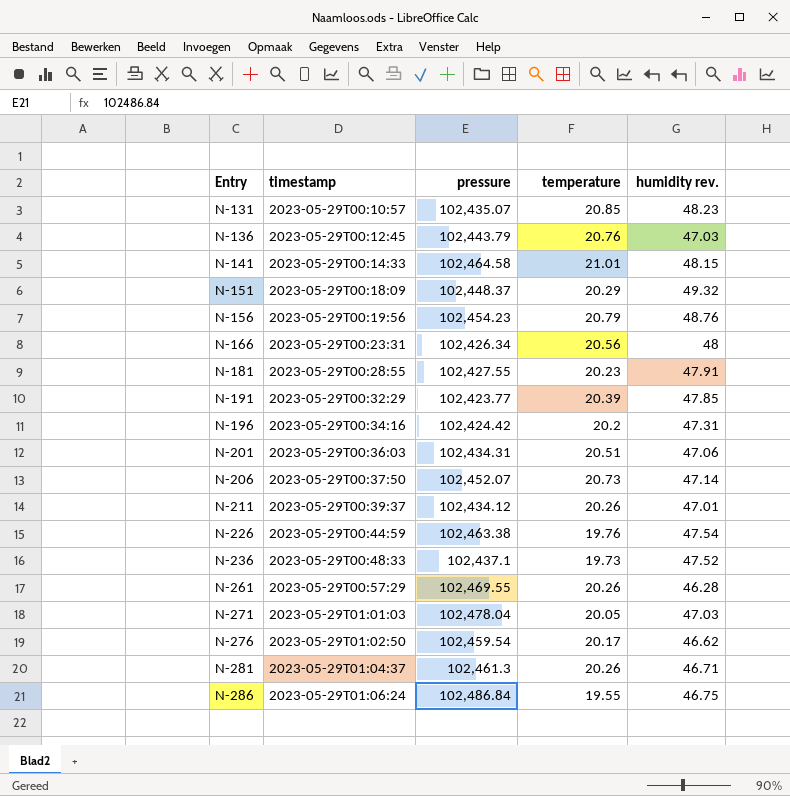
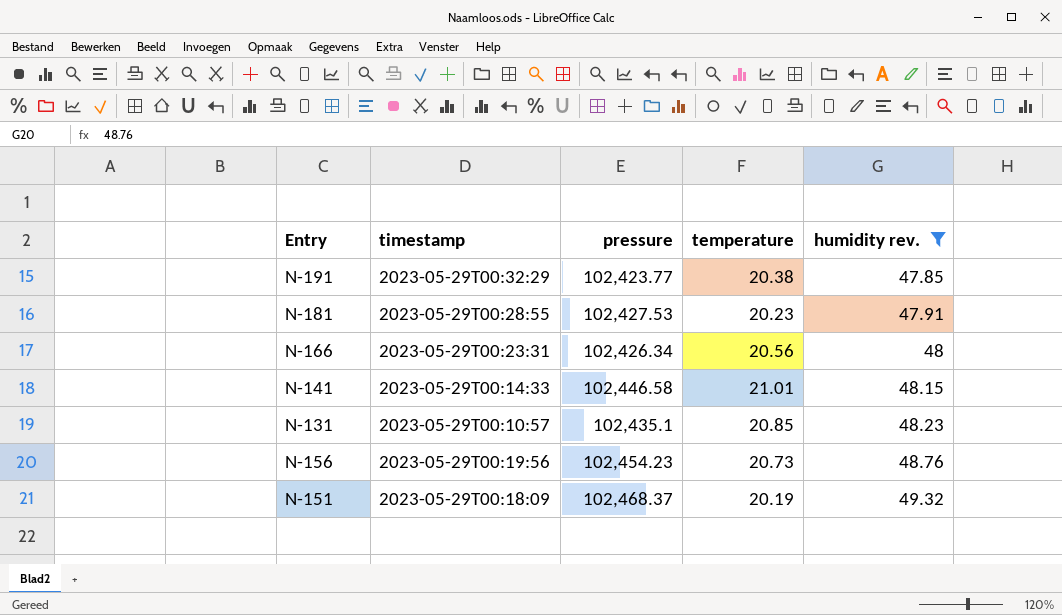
filter: none -> humidity rev. >= 47.85
row order: Entry ascending -> humidity rev. ascending
N-191 | temperature: 20.39 -> 20.38
N-181 | pressure: 102,427.55 -> 102,427.53
N-141 | pressure: 102,464.58 -> 102,446.58
N-131 | pressure: 102,435.07 -> 102,435.1
N-156 | temperature: 20.79 -> 20.73
N-151 | pressure: 102,448.37 -> 102,468.37
N-151 | temperature: 20.29 -> 20.19

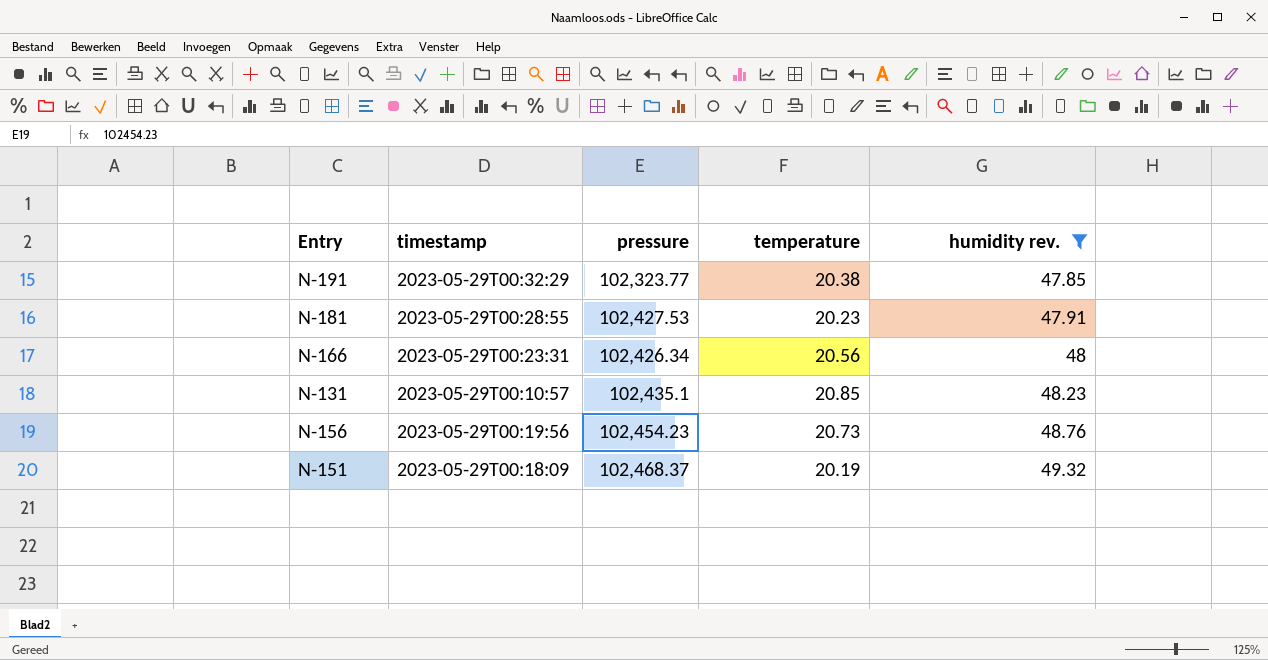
row N-141: 2023-05-29T00:14:33 | 102,446.58 | 21.01 | 48.15 -> none
N-191 | pressure: 102,423.77 -> 102,323.77

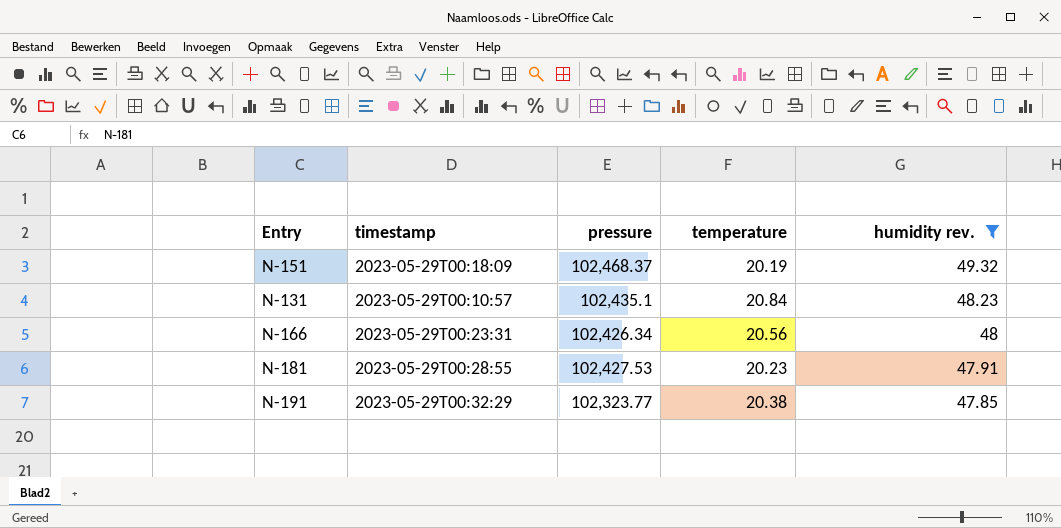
row order: humidity rev. ascending -> humidity rev. descending
row N-156: 2023-05-29T00:19:56 | 102,454.23 | 20.73 | 48.76 -> none
N-131 | temperature: 20.85 -> 20.84

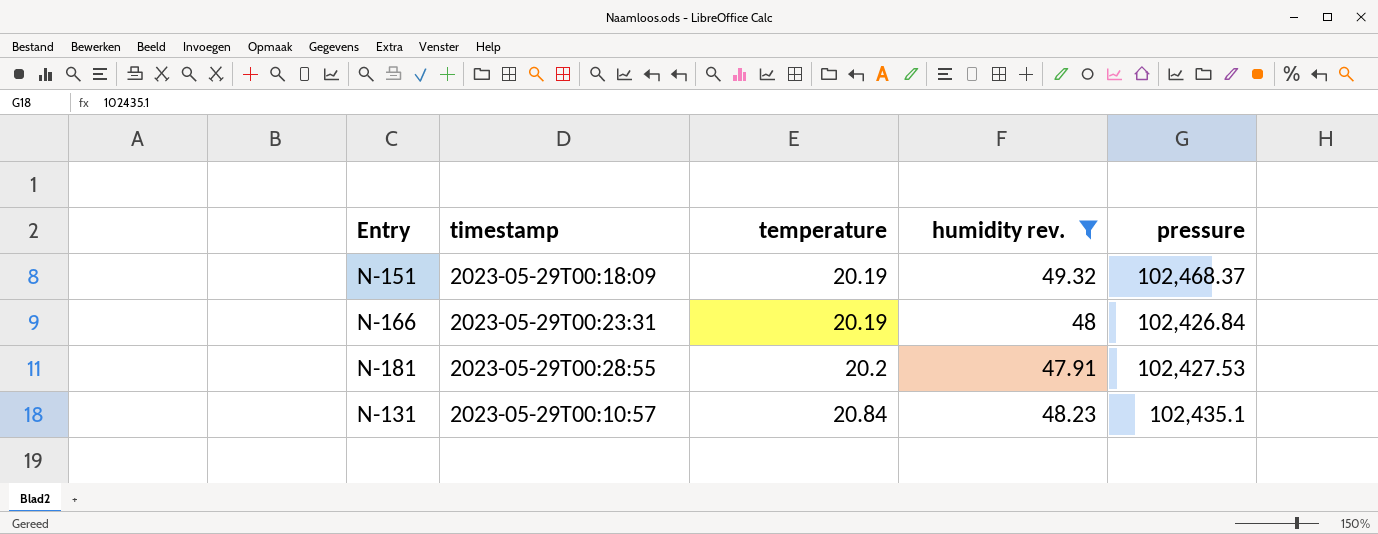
row order: humidity rev. descending -> temperature ascending
column pressure | position: 3 -> 5
row N-191: 2023-05-29T00:32:29 | 102,323.77 | 20.38 | 47.85 -> none
N-166 | temperature: 20.56 -> 20.19
N-166 | pressure: 102,426.34 -> 102,426.84
N-181 | temperature: 20.23 -> 20.2

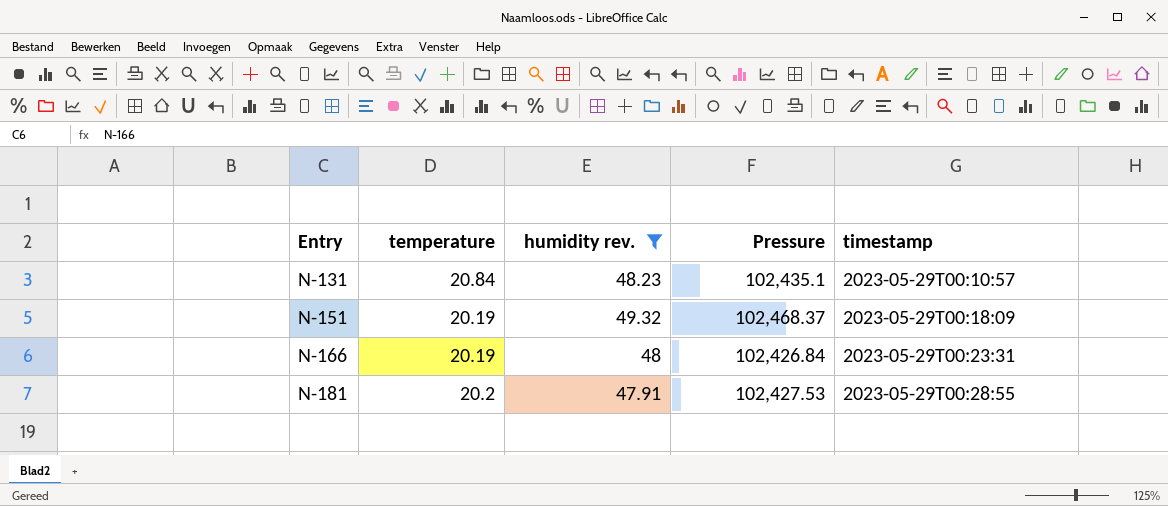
row order: temperature ascending -> Entry ascending
column name: pressure -> Pressure
column timestamp | position: 2 -> 5

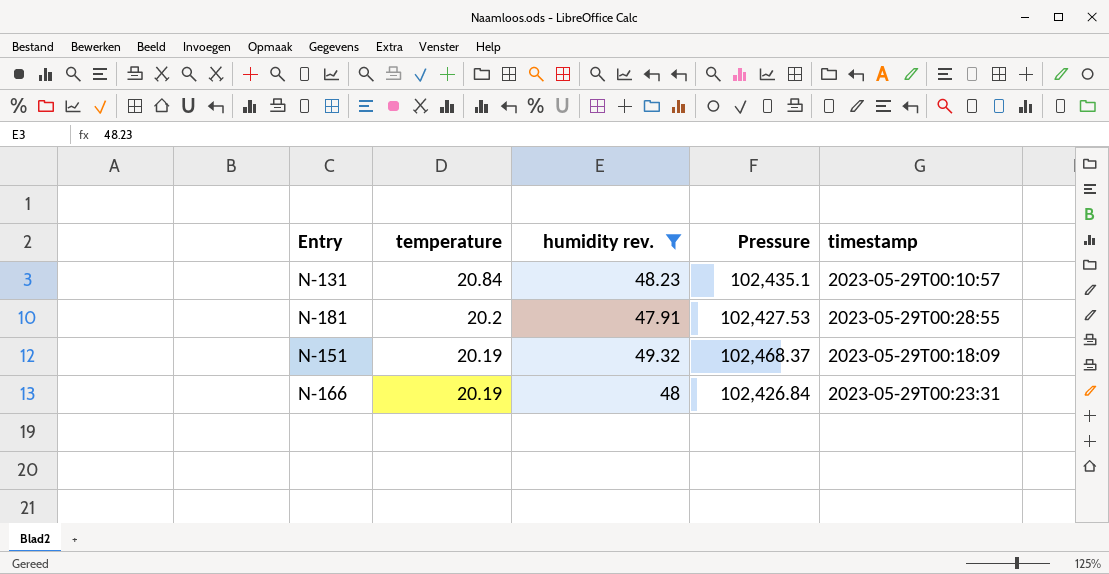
row order: Entry ascending -> temperature descending

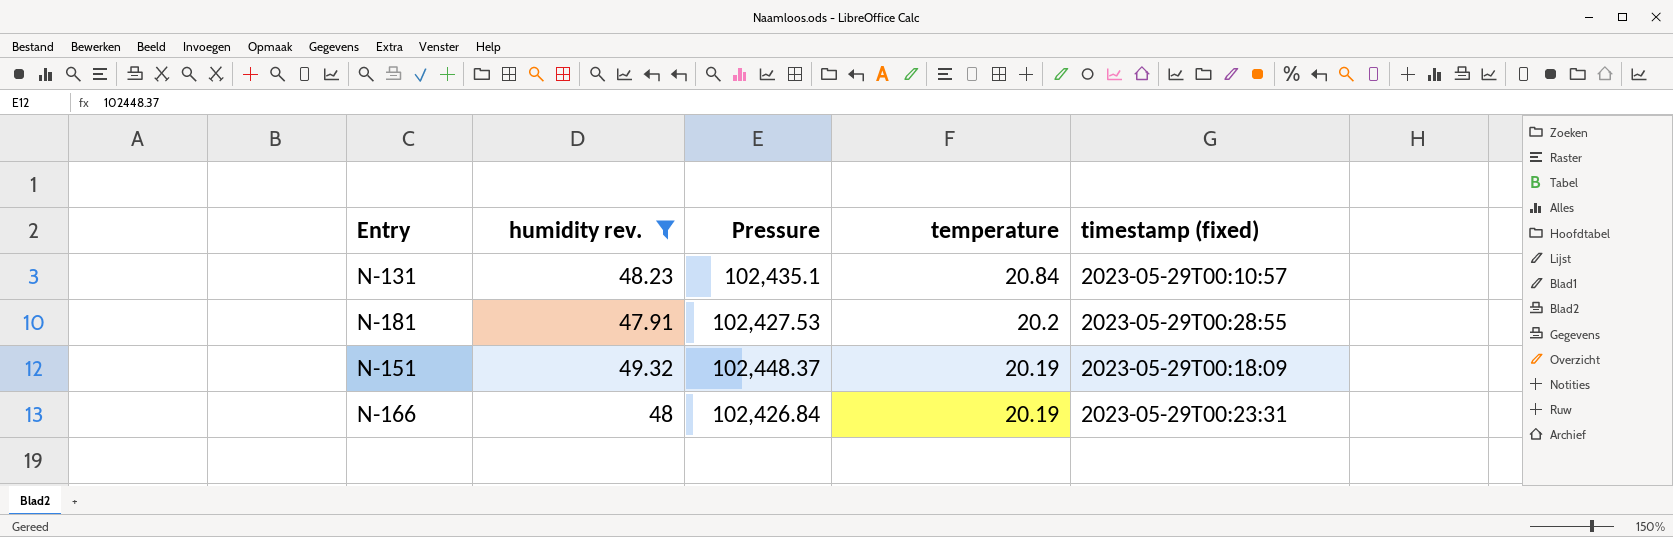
column temperature | position: 2 -> 4
column name: timestamp -> timestamp (fixed)
N-151 | Pressure: 102,468.37 -> 102,448.37

